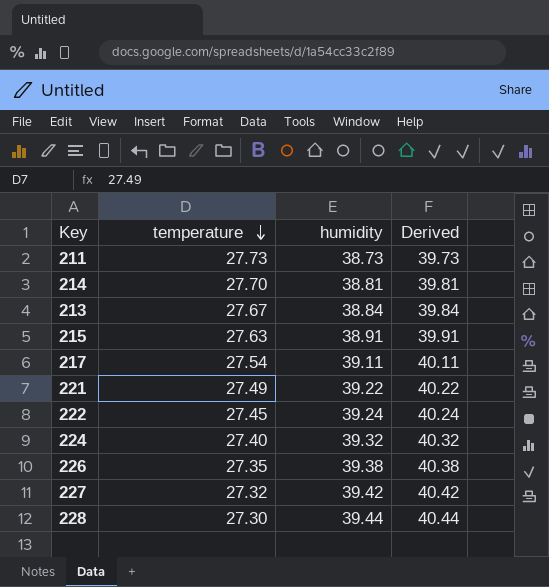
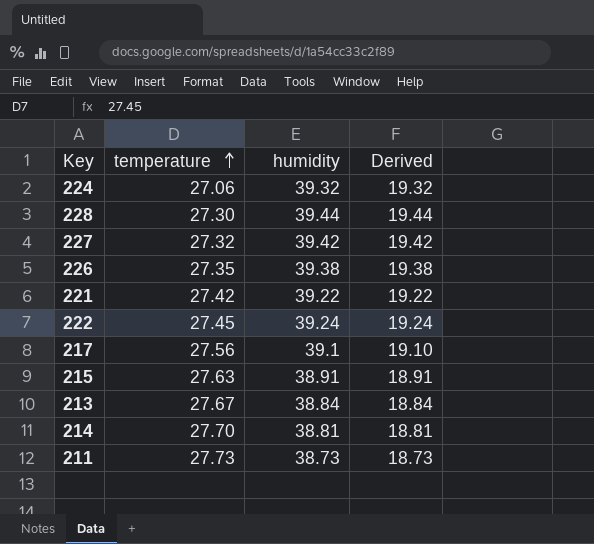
row order: temperature descending -> temperature ascending
column Derived | formula: [humidity] + 1 -> [humidity] - 20
224 | temperature: 27.40 -> 27.06
221 | temperature: 27.49 -> 27.42
217 | temperature: 27.54 -> 27.56
217 | humidity: 39.11 -> 39.1

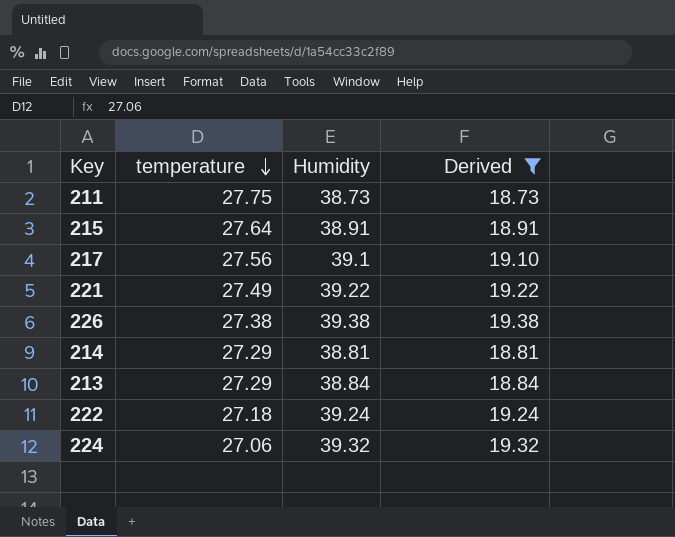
filter: none -> Derived <= 19.38
row order: temperature ascending -> temperature descending
column name: humidity -> Humidity
211 | temperature: 27.73 -> 27.75
215 | temperature: 27.63 -> 27.64
221 | temperature: 27.42 -> 27.49
226 | temperature: 27.35 -> 27.38
214 | temperature: 27.70 -> 27.29
213 | temperature: 27.67 -> 27.29
222 | temperature: 27.45 -> 27.18

